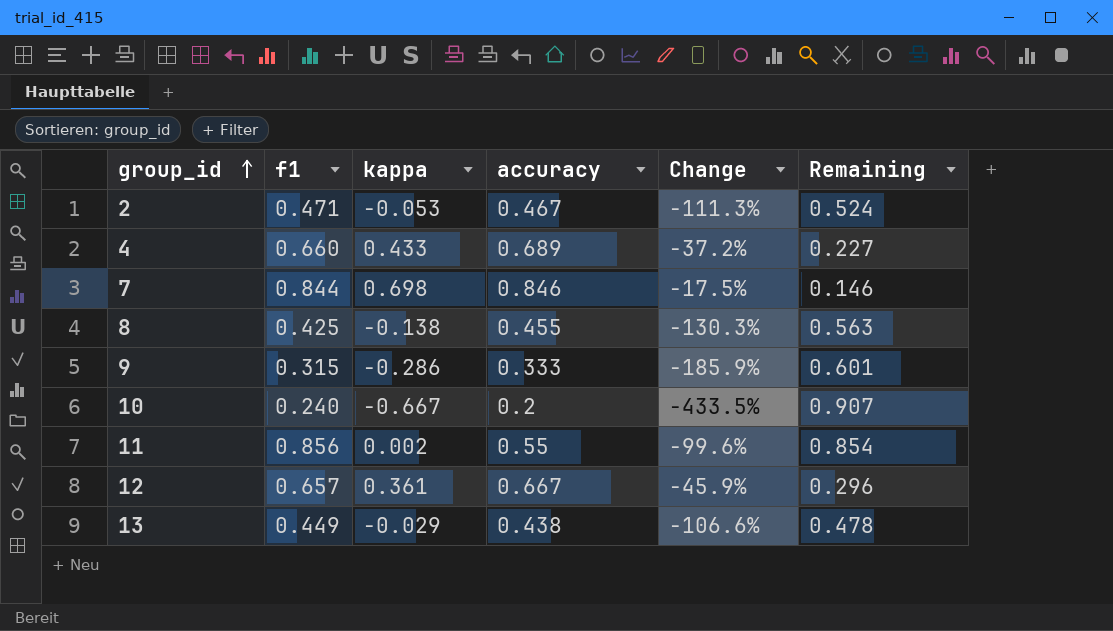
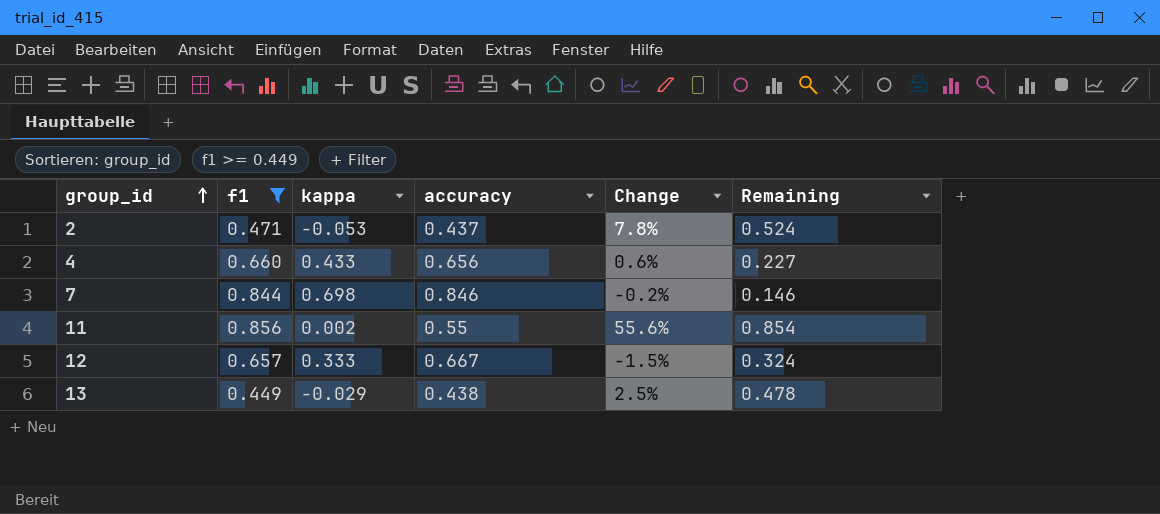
filter: none -> f1 >= 0.449
column Change | formula: ([kappa] - [accuracy]) / [accuracy] -> ([f1] - [accuracy]) / [accuracy]
2 | accuracy: 0.467 -> 0.437
4 | accuracy: 0.689 -> 0.656
12 | kappa: 0.361 -> 0.333
12 | Remaining: 0.296 -> 0.324

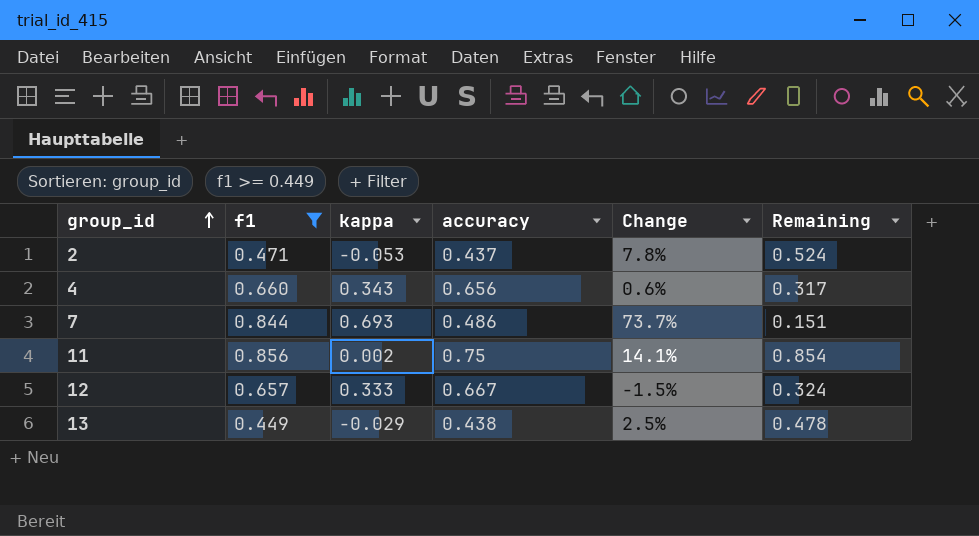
4 | kappa: 0.433 -> 0.343
4 | Remaining: 0.227 -> 0.317
7 | kappa: 0.698 -> 0.693
7 | accuracy: 0.846 -> 0.486
7 | Change: -0.2% -> 73.7%
7 | Remaining: 0.146 -> 0.151
11 | accuracy: 0.55 -> 0.75
11 | Change: 55.6% -> 14.1%

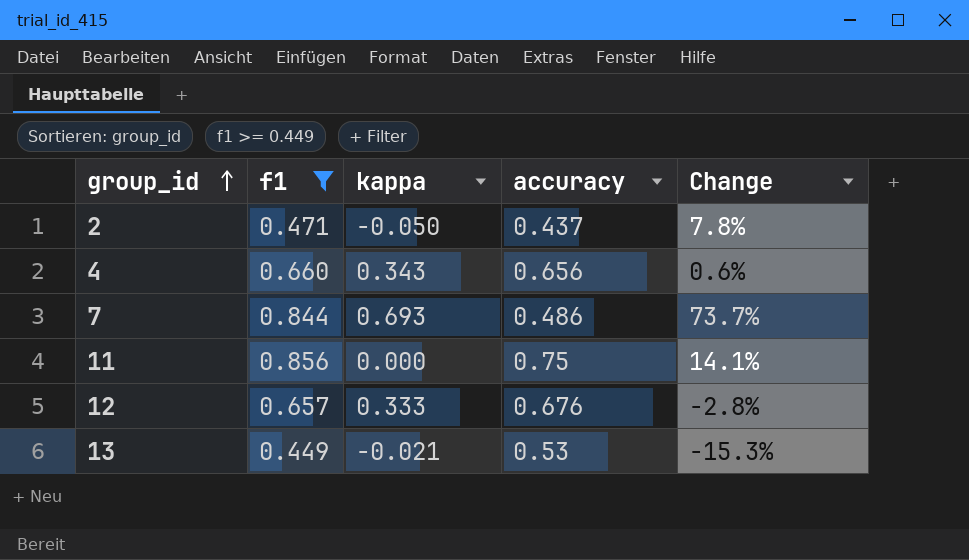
column Remaining | formula: [f1] - [kappa] -> none
2 | kappa: -0.053 -> -0.050
11 | kappa: 0.002 -> 0.000
12 | accuracy: 0.667 -> 0.676
12 | Change: -1.5% -> -2.8%
13 | kappa: -0.029 -> -0.021
13 | accuracy: 0.438 -> 0.53
13 | Change: 2.5% -> -15.3%

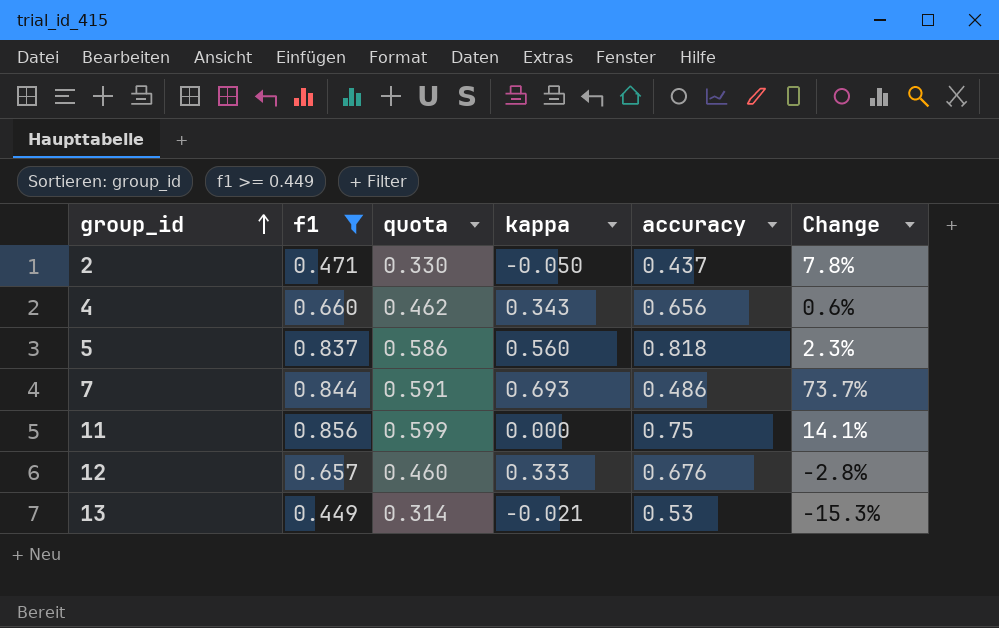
column quota | formula: none -> [f1] * 0.7
row 5: none -> 0.837 | 0.586 | 0.560 | 0.818 | 2.3%

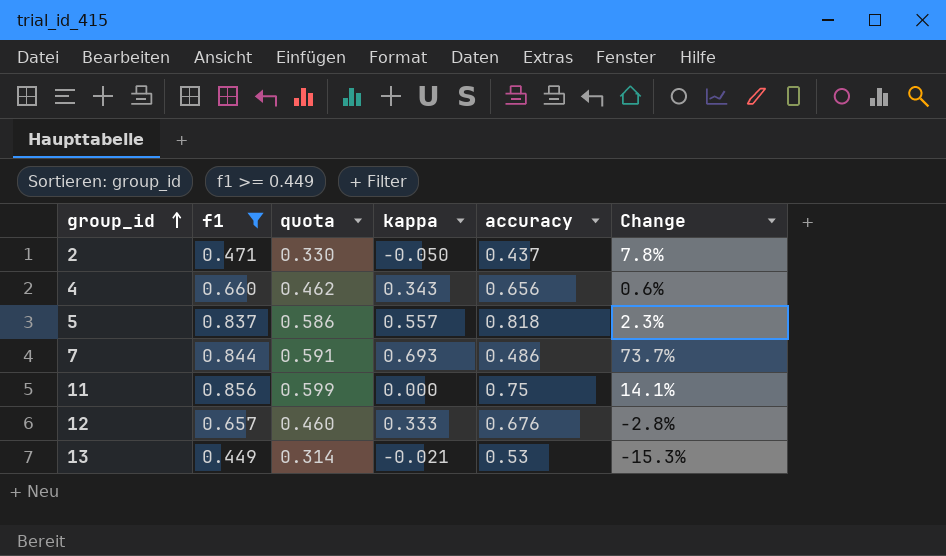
5 | kappa: 0.560 -> 0.557

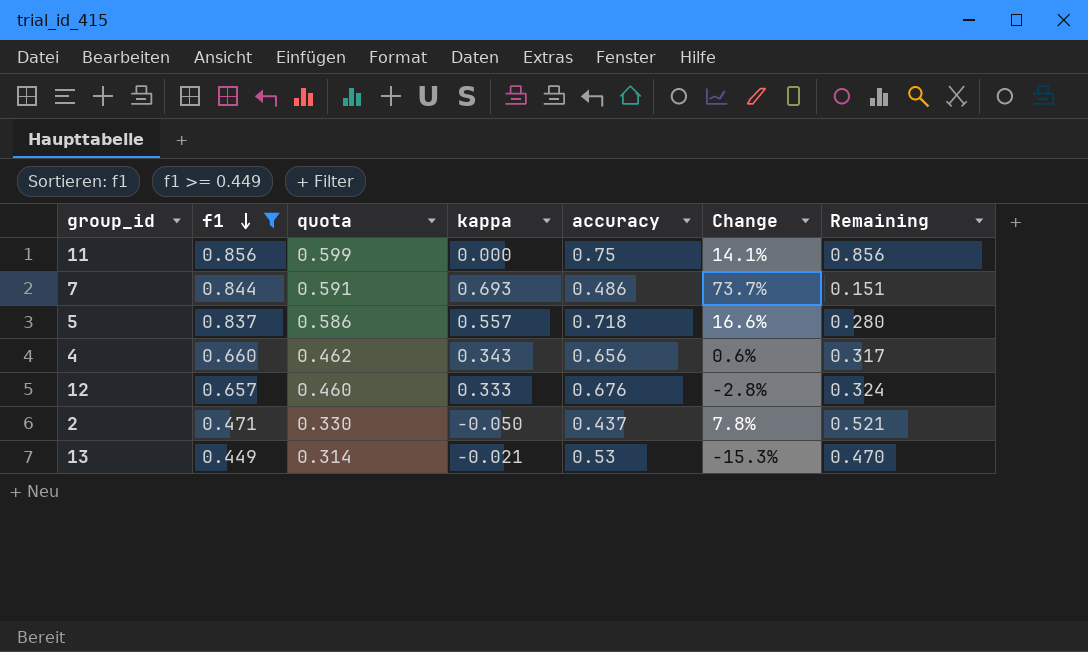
row order: group_id ascending -> f1 descending
column Remaining | formula: none -> [f1] - [kappa]
5 | accuracy: 0.818 -> 0.718
5 | Change: 2.3% -> 16.6%

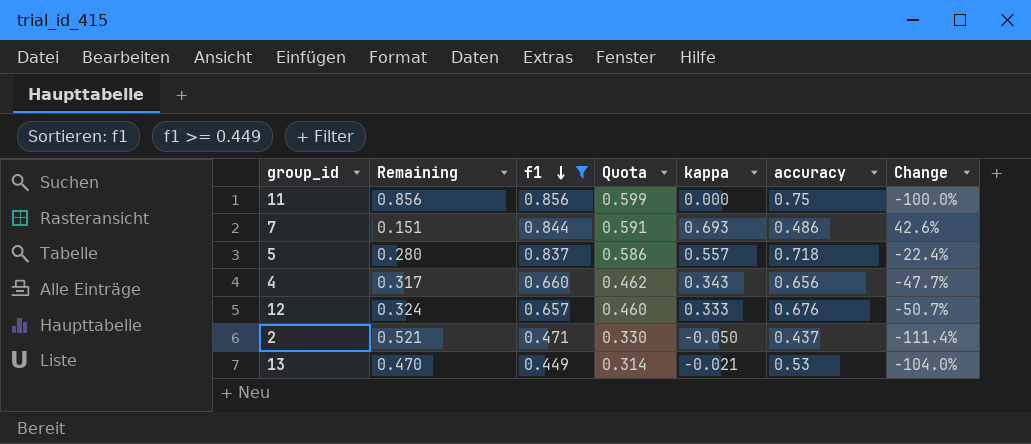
column Remaining | position: 7 -> 2
column name: quota -> Quota
column Change | formula: ([f1] - [accuracy]) / [accuracy] -> ([kappa] - [accuracy]) / [accuracy]

